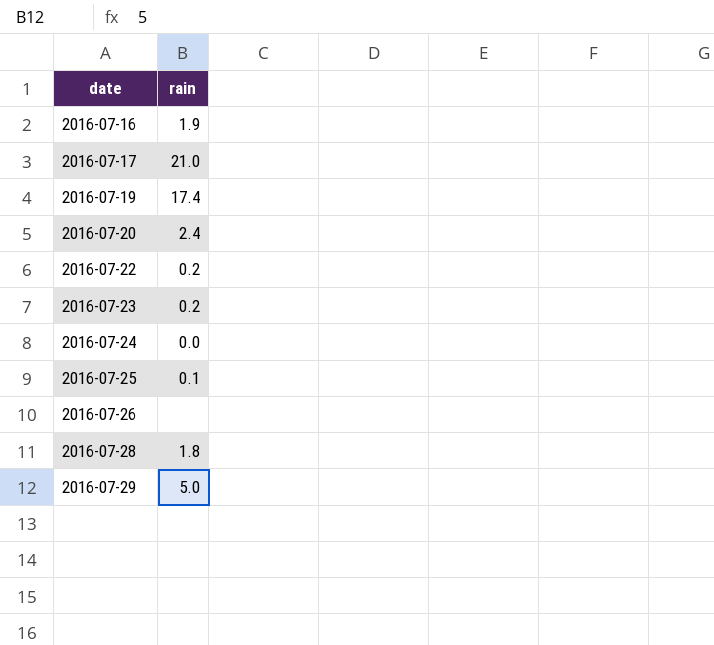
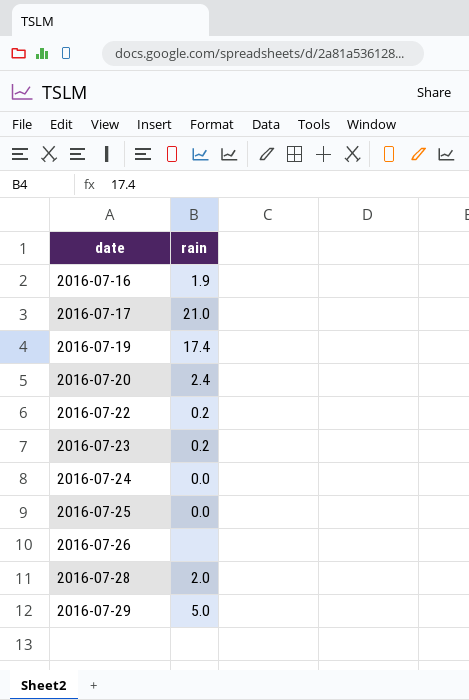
2016-07-25 | rain: 0.1 -> 0.0
2016-07-28 | rain: 1.8 -> 2.0

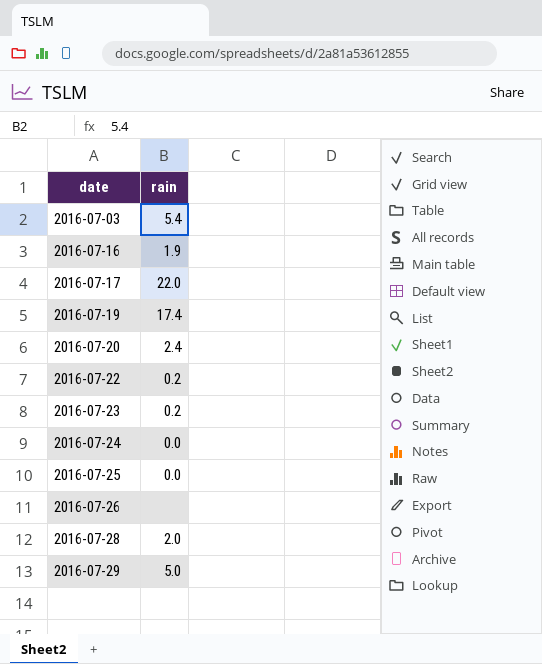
row 2016-07-03: none -> 5.4
2016-07-17 | rain: 21.0 -> 22.0

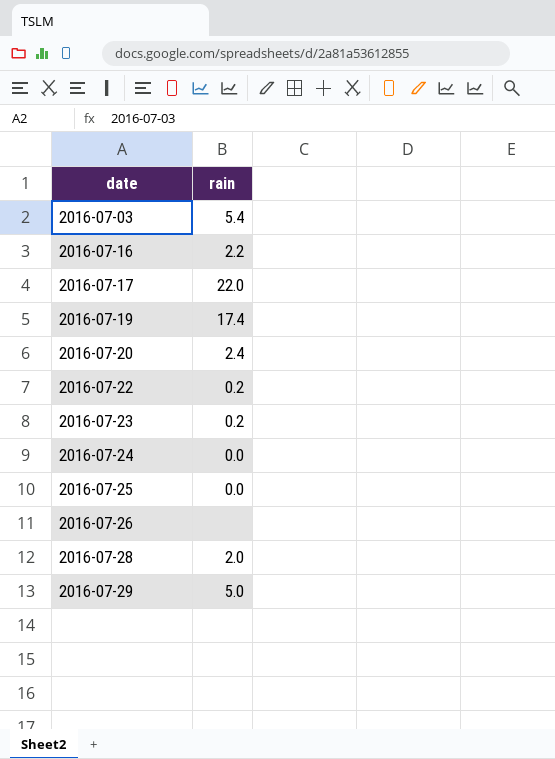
2016-07-16 | rain: 1.9 -> 2.2

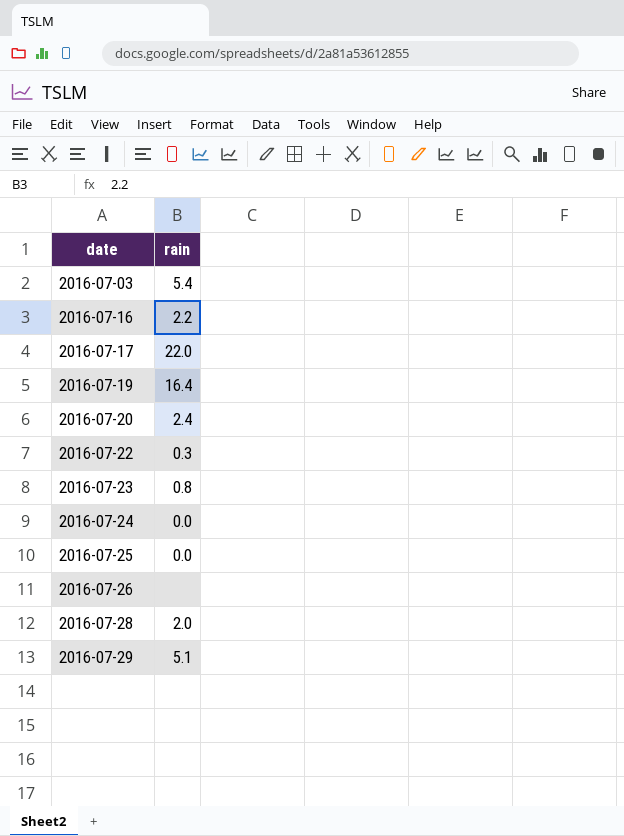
2016-07-19 | rain: 17.4 -> 16.4
2016-07-22 | rain: 0.2 -> 0.3
2016-07-23 | rain: 0.2 -> 0.8
2016-07-29 | rain: 5.0 -> 5.1

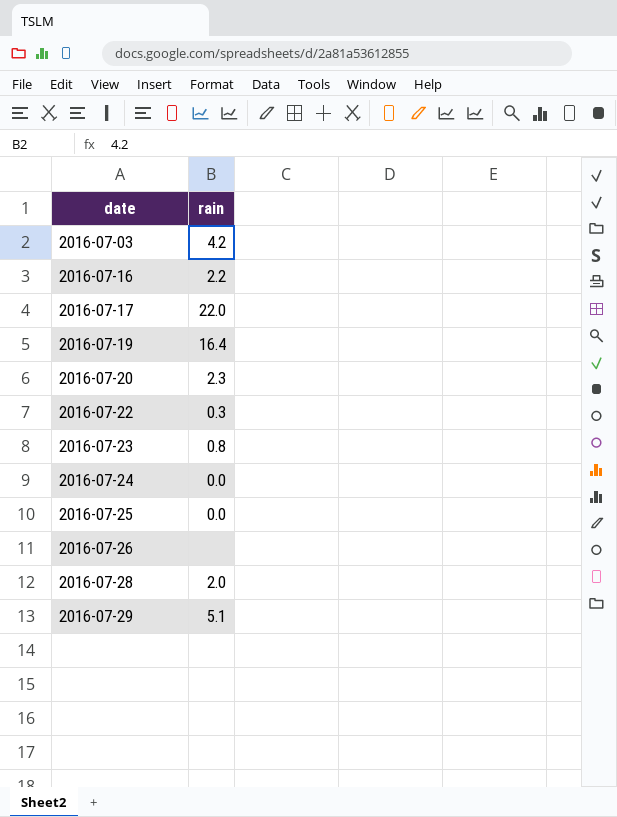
2016-07-03 | rain: 5.4 -> 4.2
2016-07-20 | rain: 2.4 -> 2.3

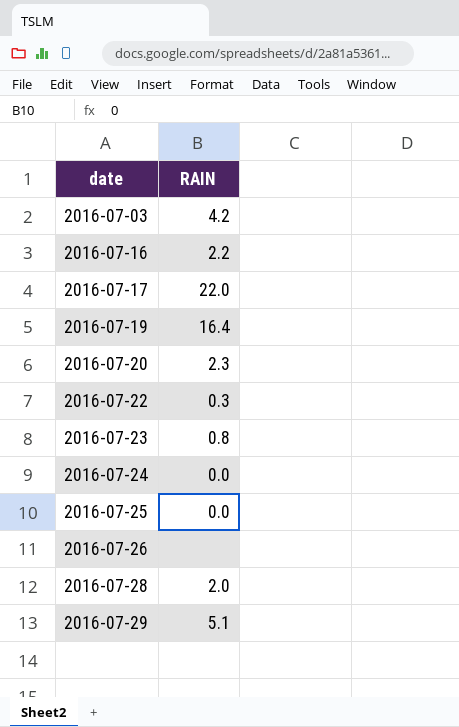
column name: rain -> RAIN

